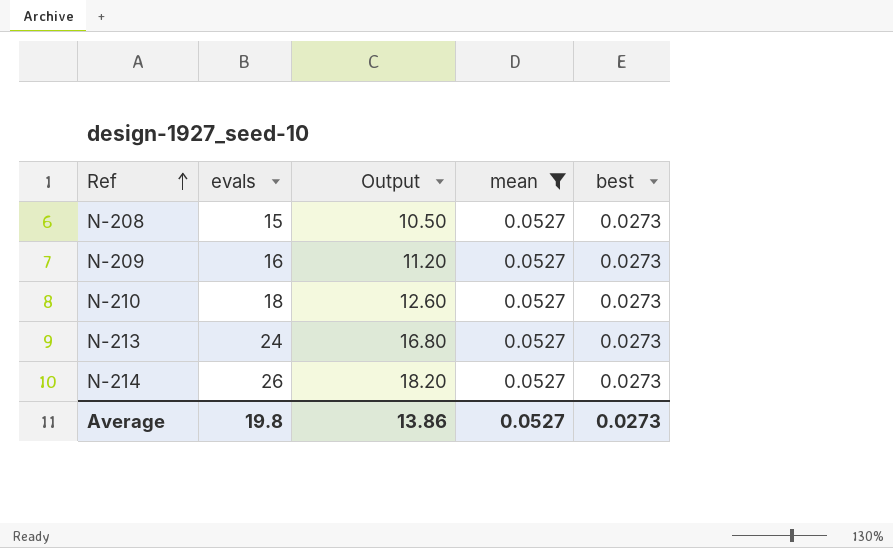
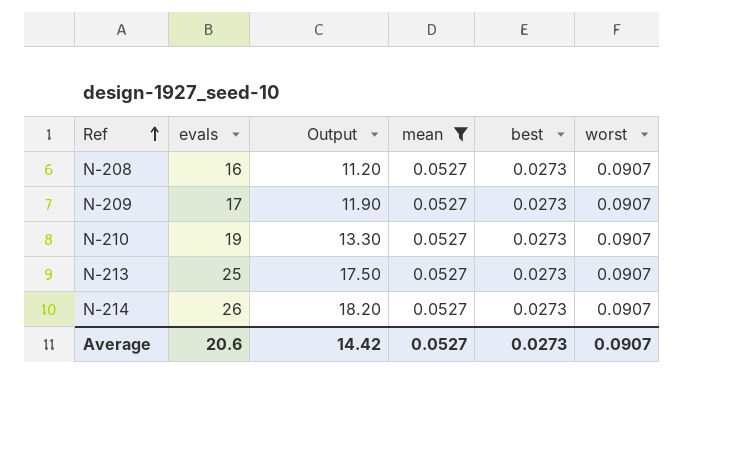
column worst | position: none -> 6
N-208 | evals: 15 -> 16
N-208 | Output: 10.50 -> 11.20
N-209 | evals: 16 -> 17
N-209 | Output: 11.20 -> 11.90
N-210 | evals: 18 -> 19
N-210 | Output: 12.60 -> 13.30
N-213 | evals: 24 -> 25
N-213 | Output: 16.80 -> 17.50
Average | evals: 19.8 -> 20.6
Average | Output: 13.86 -> 14.42

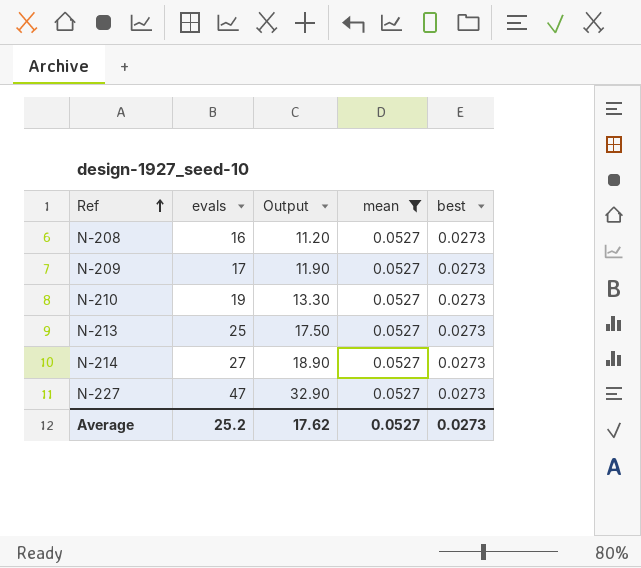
column worst | position: 6 -> none
N-214 | evals: 26 -> 27
N-214 | Output: 18.20 -> 18.90
row N-227: none -> 47 | 32.90 | 0.0527 | 0.0273
Average | evals: 20.6 -> 25.2
Average | Output: 14.42 -> 17.62

